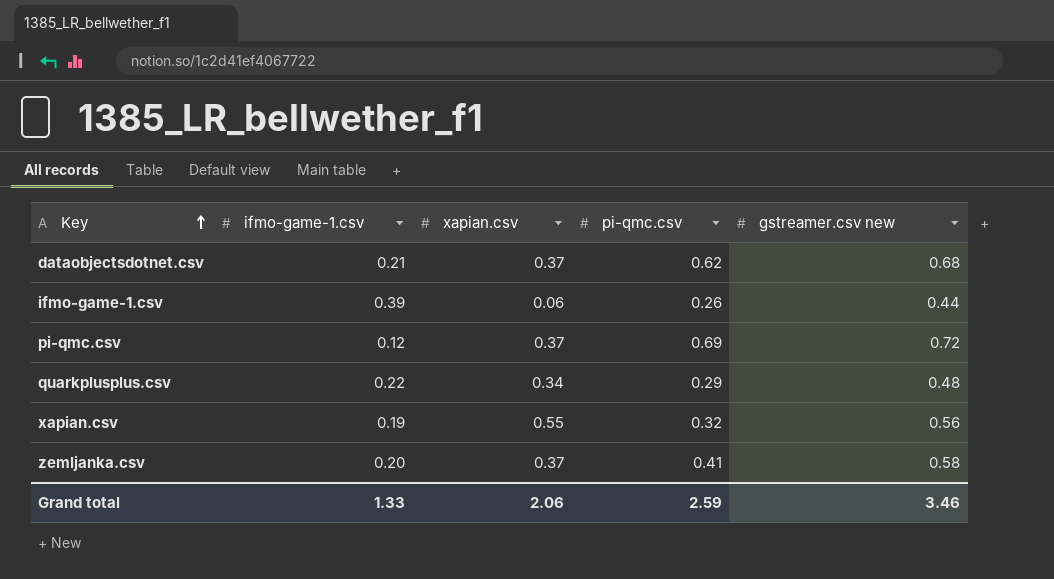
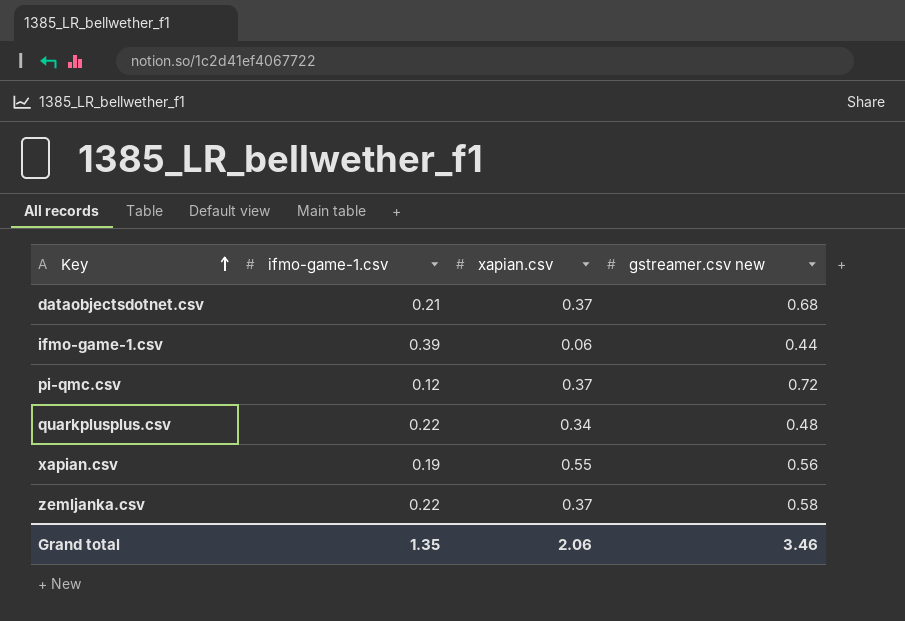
column pi-qmc.csv | position: 4 -> none
zemljanka.csv | ifmo-game-1.csv: 0.20 -> 0.22
Grand total | ifmo-game-1.csv: 1.33 -> 1.35

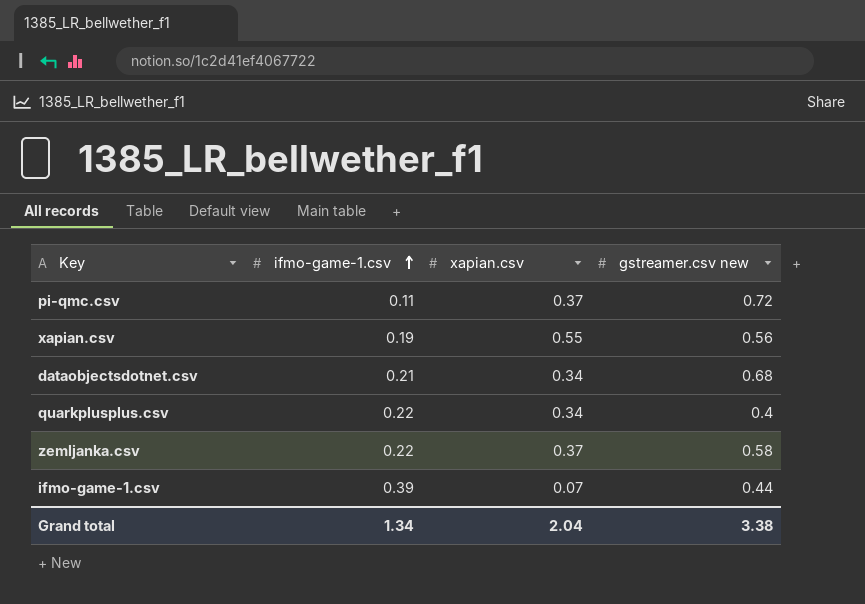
row order: Key ascending -> ifmo-game-1.csv ascending
pi-qmc.csv | ifmo-game-1.csv: 0.12 -> 0.11
dataobjectsdotnet.csv | xapian.csv: 0.37 -> 0.34
quarkplusplus.csv | gstreamer.csv new: 0.48 -> 0.4
ifmo-game-1.csv | xapian.csv: 0.06 -> 0.07
Grand total | ifmo-game-1.csv: 1.35 -> 1.34
Grand total | xapian.csv: 2.06 -> 2.04
Grand total | gstreamer.csv new: 3.46 -> 3.38

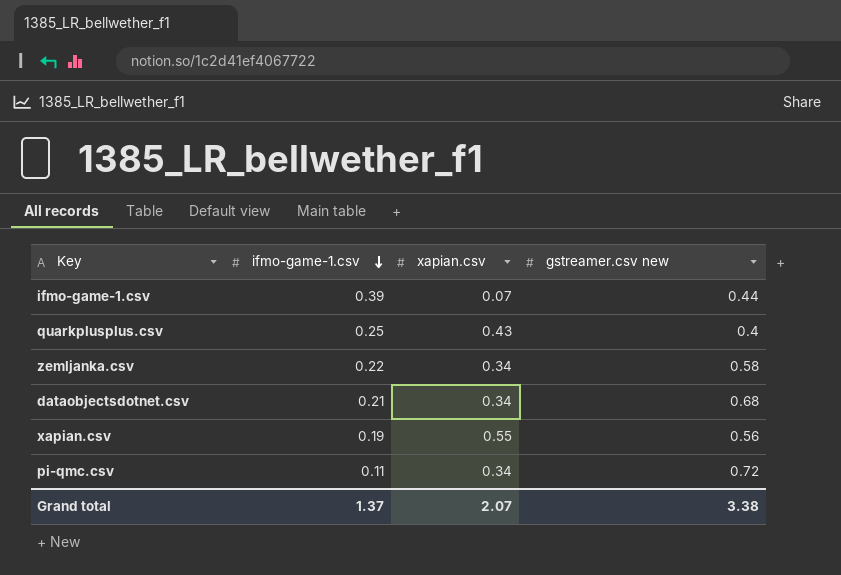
row order: ifmo-game-1.csv ascending -> ifmo-game-1.csv descending
quarkplusplus.csv | ifmo-game-1.csv: 0.22 -> 0.25
quarkplusplus.csv | xapian.csv: 0.34 -> 0.43
zemljanka.csv | xapian.csv: 0.37 -> 0.34
pi-qmc.csv | xapian.csv: 0.37 -> 0.34
Grand total | ifmo-game-1.csv: 1.34 -> 1.37
Grand total | xapian.csv: 2.04 -> 2.07

